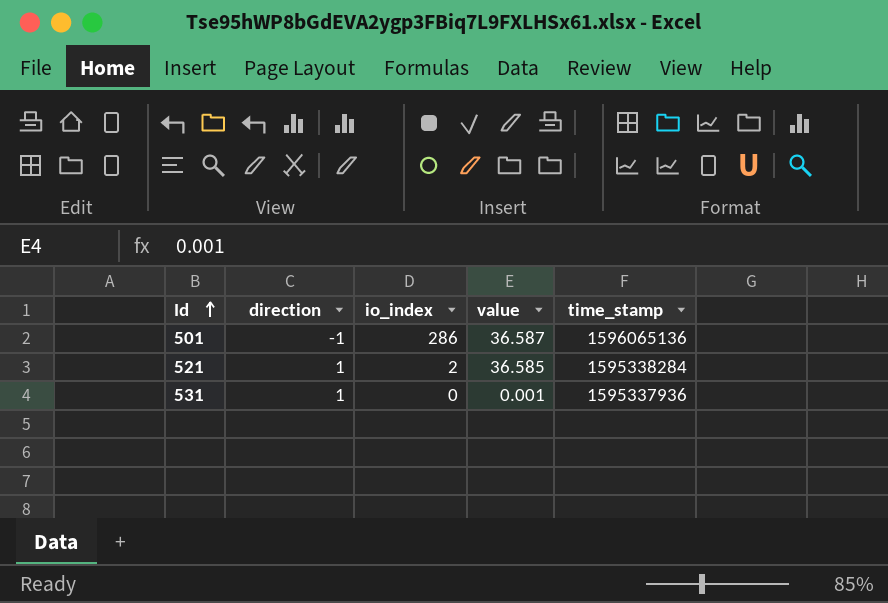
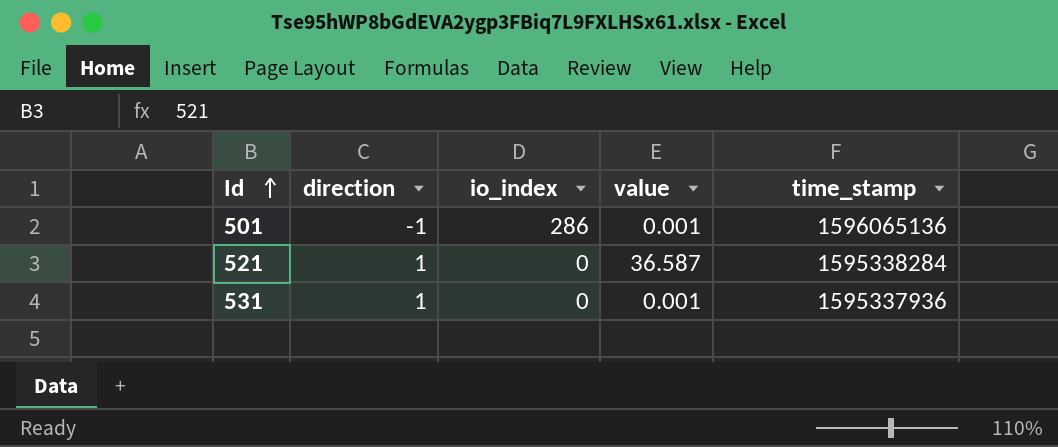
501 | value: 36.587 -> 0.001
521 | io_index: 2 -> 0
521 | value: 36.585 -> 36.587

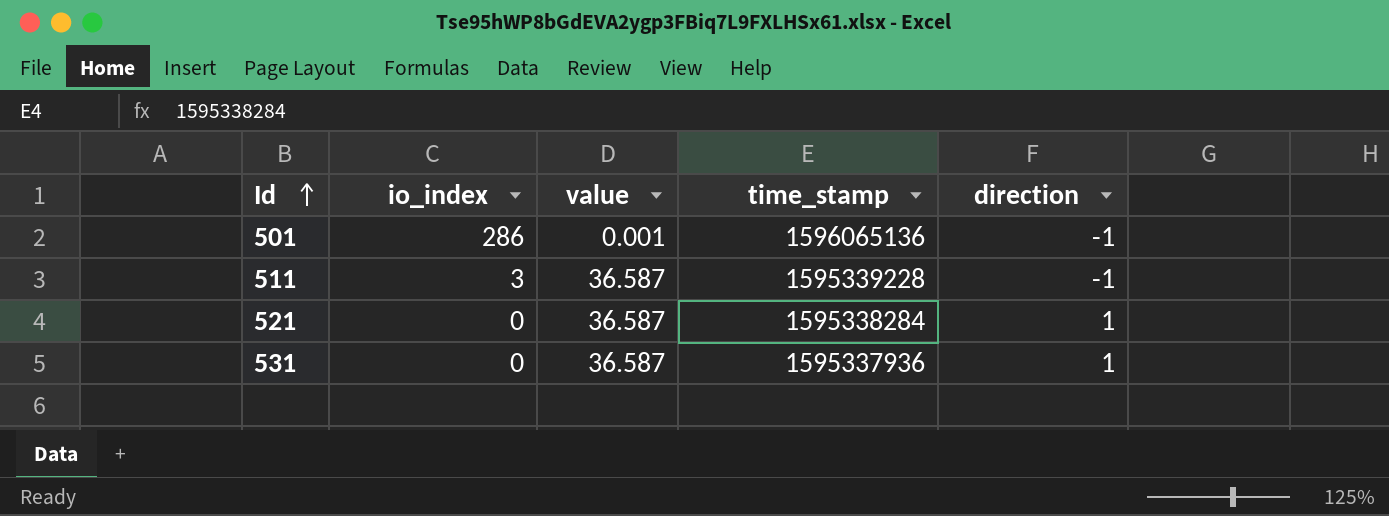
column direction | position: 2 -> 5
row 511: none -> 3 | 36.587 | 1595339228 | -1
531 | value: 0.001 -> 36.587

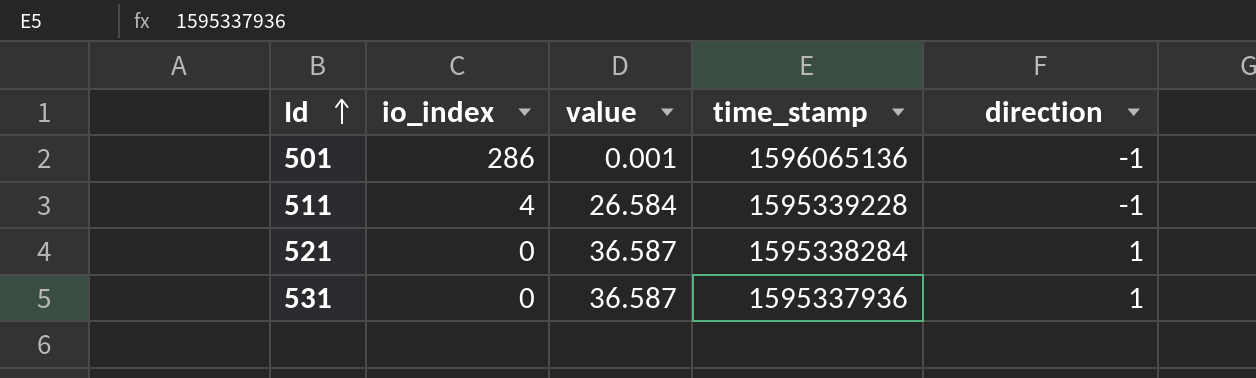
511 | io_index: 3 -> 4
511 | value: 36.587 -> 26.584

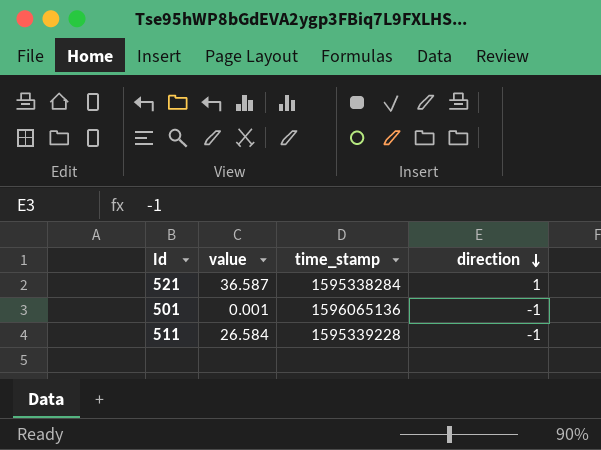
row order: Id ascending -> direction descending
column io_index | position: 2 -> none
row 531: 0 | 36.587 | 1595337936 | 1 -> none

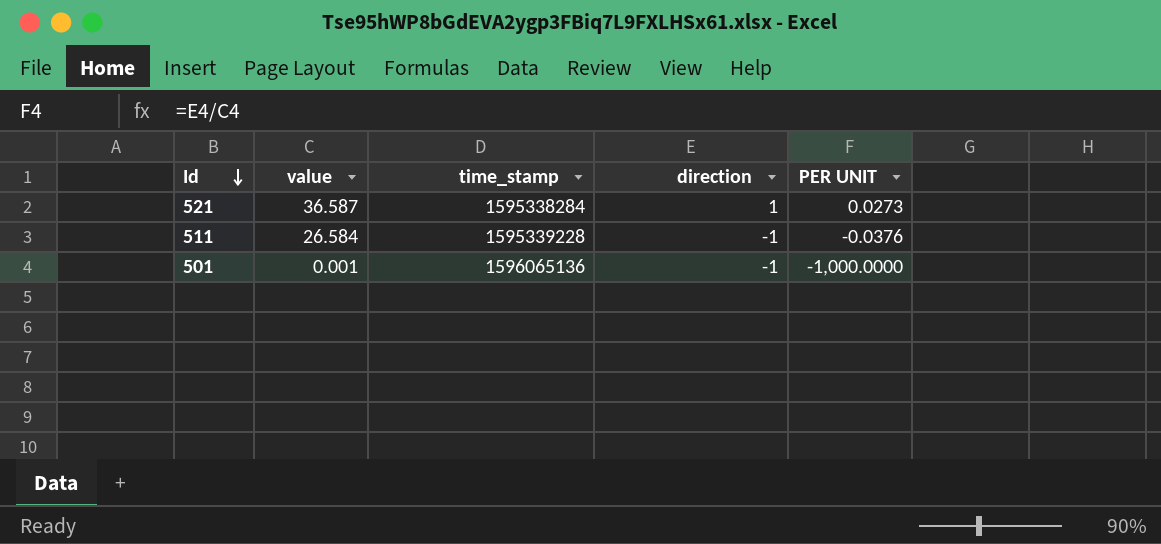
row order: direction descending -> Id descending
column PER UNIT | formula: none -> [direction] / [value]

